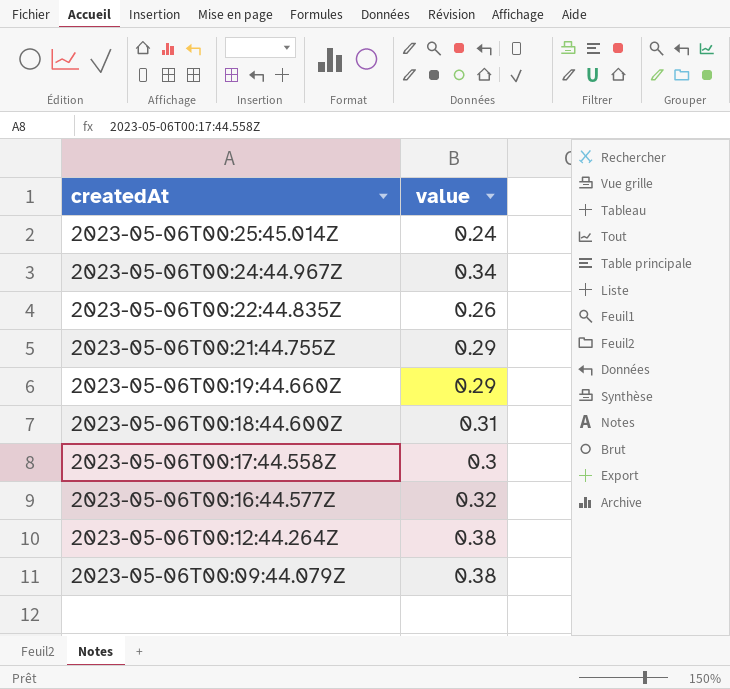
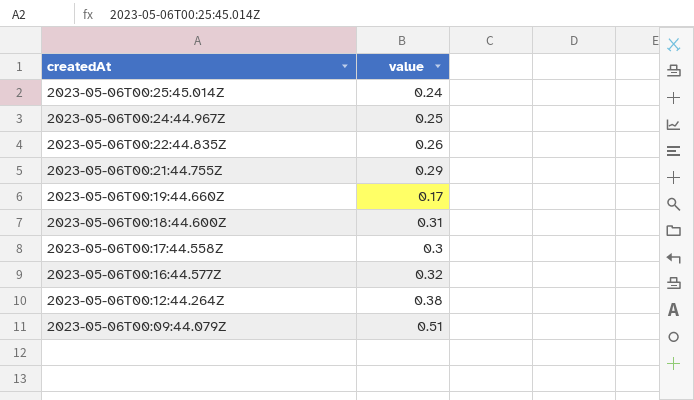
2023-05-06T00:24:44.967Z | value: 0.34 -> 0.25
2023-05-06T00:19:44.660Z | value: 0.29 -> 0.17
2023-05-06T00:09:44.079Z | value: 0.38 -> 0.51

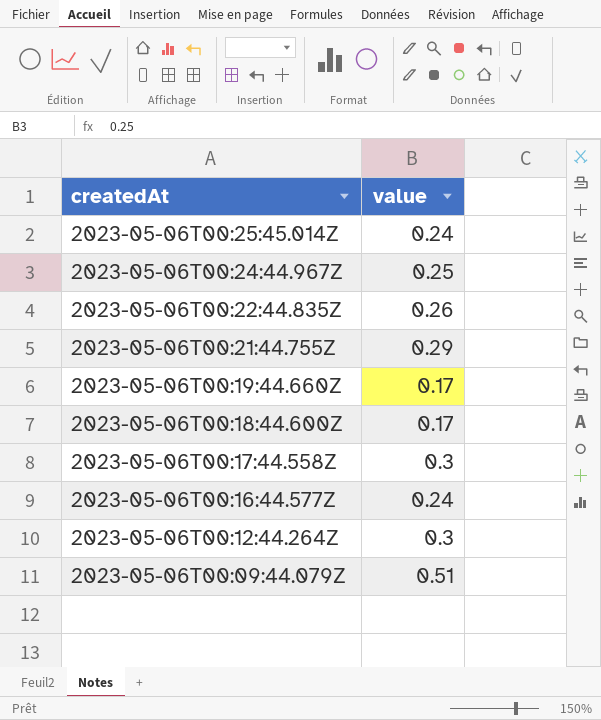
2023-05-06T00:18:44.600Z | value: 0.31 -> 0.17
2023-05-06T00:16:44.577Z | value: 0.32 -> 0.24
2023-05-06T00:12:44.264Z | value: 0.38 -> 0.3

